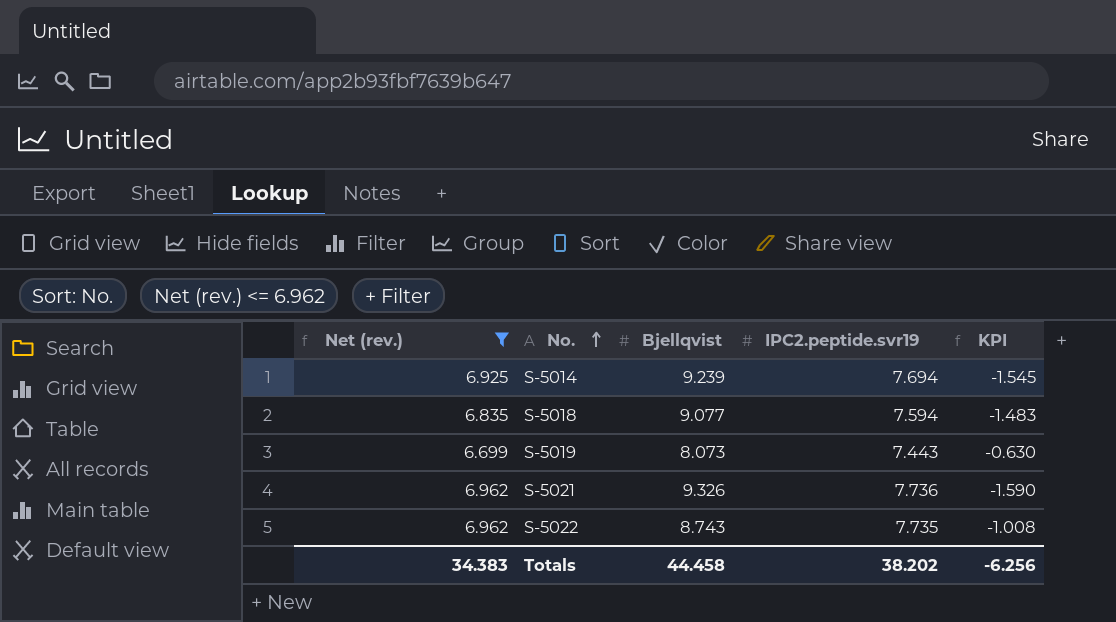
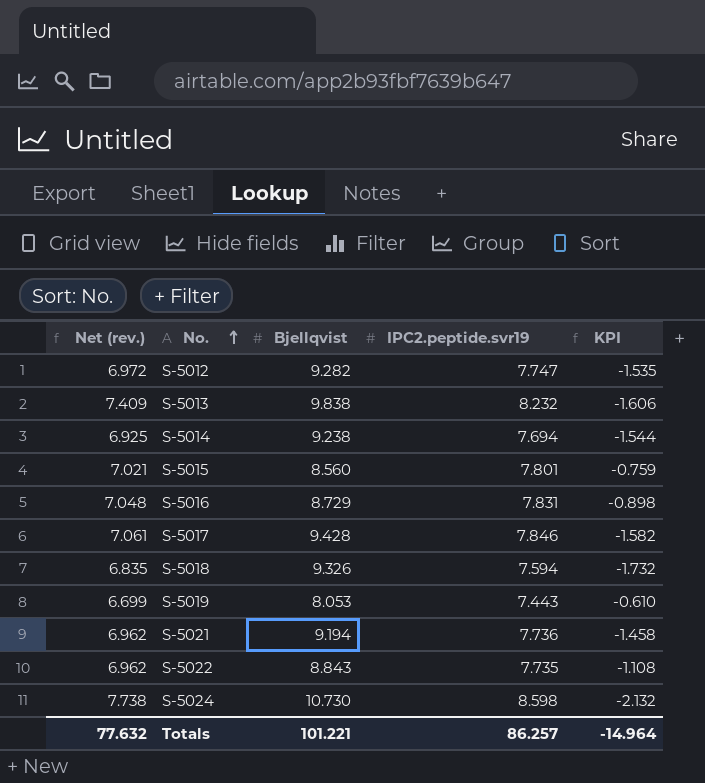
filter: Net (rev.) <= 6.962 -> none
S-5014 | Bjellqvist: 9.239 -> 9.238
S-5014 | KPI: -1.545 -> -1.544
S-5018 | Bjellqvist: 9.077 -> 9.326
S-5018 | KPI: -1.483 -> -1.732
S-5019 | Bjellqvist: 8.073 -> 8.053
S-5019 | KPI: -0.630 -> -0.610
S-5021 | Bjellqvist: 9.326 -> 9.194
S-5021 | KPI: -1.590 -> -1.458
S-5022 | Bjellqvist: 8.743 -> 8.843
S-5022 | KPI: -1.008 -> -1.108
Totals | Net (rev.): 34.383 -> 77.632
Totals | Bjellqvist: 44.458 -> 101.221
Totals | IPC2.peptide.svr19: 38.202 -> 86.257
Totals | KPI: -6.256 -> -14.964

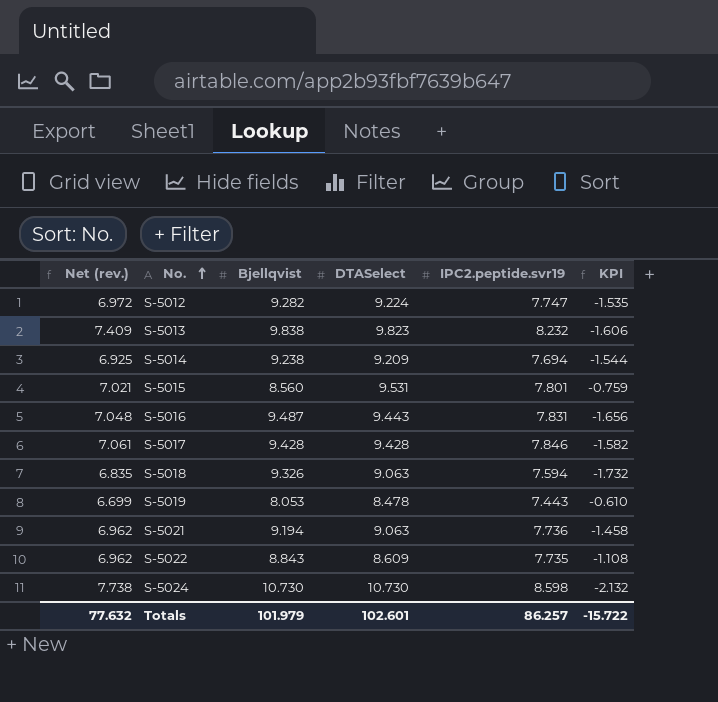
column DTASelect | position: none -> 4
S-5016 | Bjellqvist: 8.729 -> 9.487
S-5016 | KPI: -0.898 -> -1.656
Totals | Bjellqvist: 101.221 -> 101.979
Totals | KPI: -14.964 -> -15.722

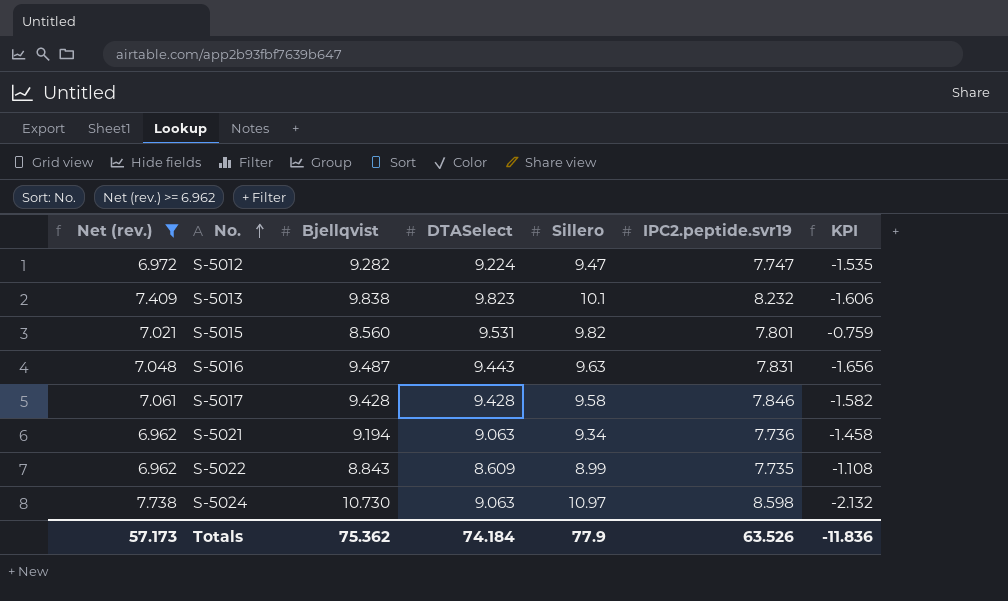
filter: none -> Net (rev.) >= 6.962
column Sillero | position: none -> 5
S-5024 | DTASelect: 10.730 -> 9.063
Totals | Net (rev.): 77.632 -> 57.173
Totals | Bjellqvist: 101.979 -> 75.362
Totals | DTASelect: 102.601 -> 74.184
Totals | IPC2.peptide.svr19: 86.257 -> 63.526
Totals | KPI: -15.722 -> -11.836

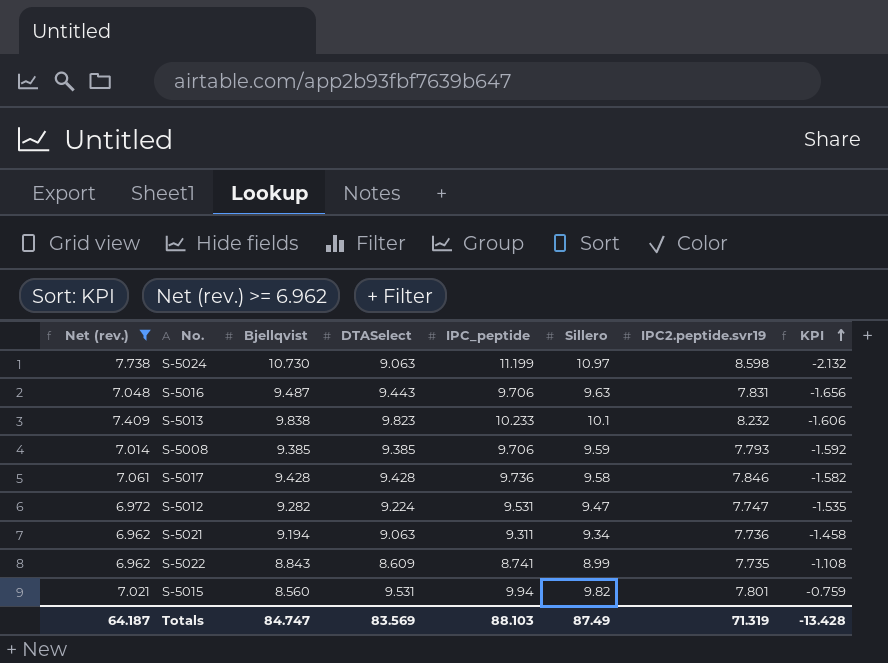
row order: No. ascending -> KPI ascending
column IPC_peptide | position: none -> 5
row S-5008: none -> 7.014 | 9.385 | 9.385 | 9.706 | 9.59 | 7.793 | -1.592
Totals | Net (rev.): 57.173 -> 64.187
Totals | Bjellqvist: 75.362 -> 84.747
Totals | DTASelect: 74.184 -> 83.569
Totals | Sillero: 77.9 -> 87.49
Totals | IPC2.peptide.svr19: 63.526 -> 71.319
Totals | KPI: -11.836 -> -13.428

